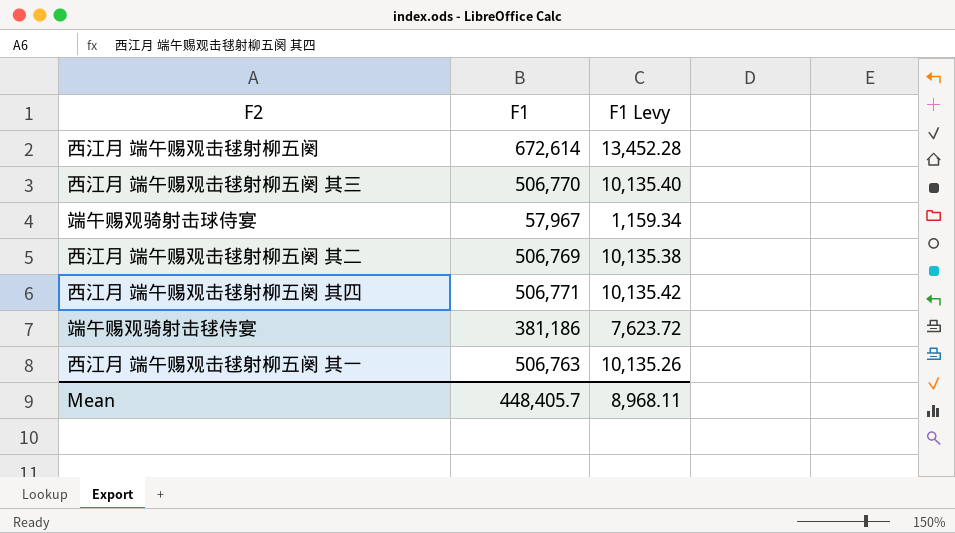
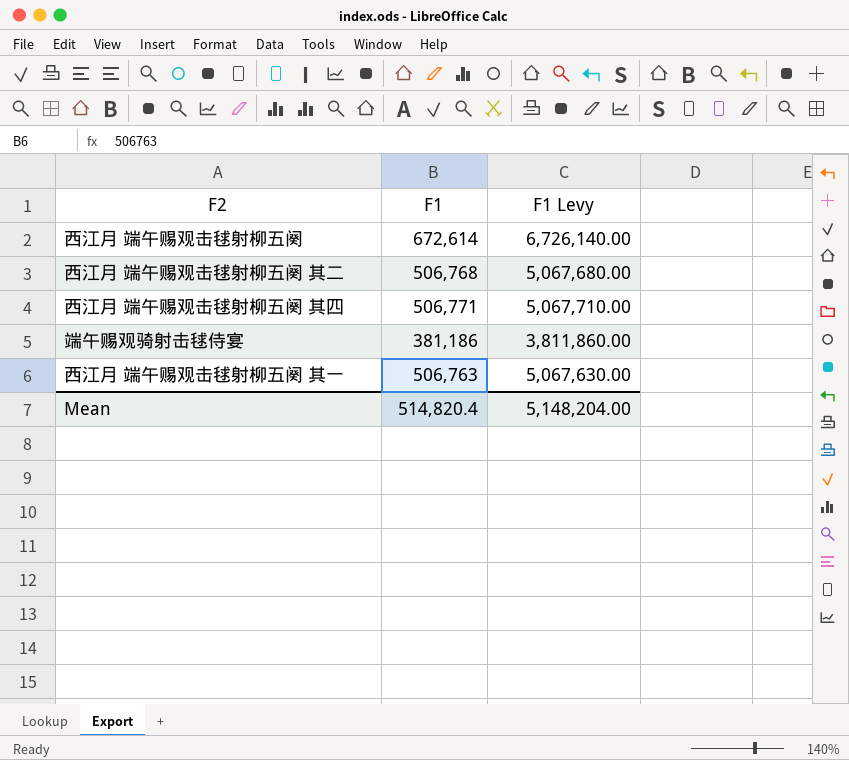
column F1 Levy | formula: [F1] * 0.02 -> [F1] * 10
row 西江月 端午赐观击毬射柳五阕 其三: 506,770 | 10,135.40 -> none
row 端午赐观骑射击球侍宴: 57,967 | 1,159.34 -> none
西江月 端午赐观击毬射柳五阕 其二 | F1: 506,769 -> 506,768
Mean | F1: 448,405.7 -> 514,820.4
Mean | F1 Levy: 8,968.11 -> 5,148,204.00

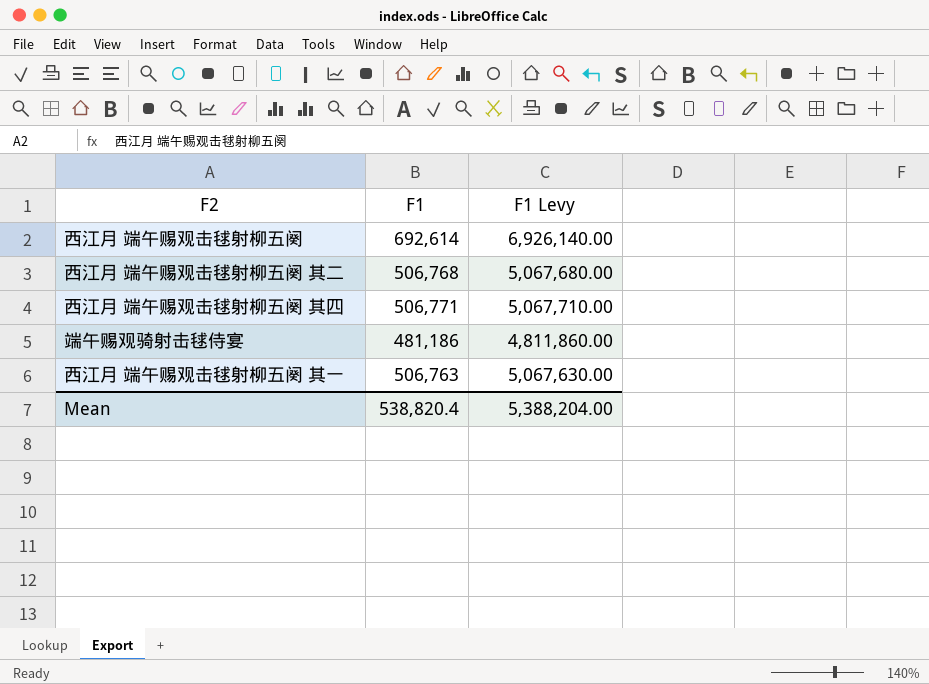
西江月 端午赐观击毬射柳五阕 | F1: 672,614 -> 692,614
西江月 端午赐观击毬射柳五阕 | F1 Levy: 6,726,140.00 -> 6,926,140.00
端午赐观骑射击毬侍宴 | F1: 381,186 -> 481,186
端午赐观骑射击毬侍宴 | F1 Levy: 3,811,860.00 -> 4,811,860.00
Mean | F1: 514,820.4 -> 538,820.4
Mean | F1 Levy: 5,148,204.00 -> 5,388,204.00

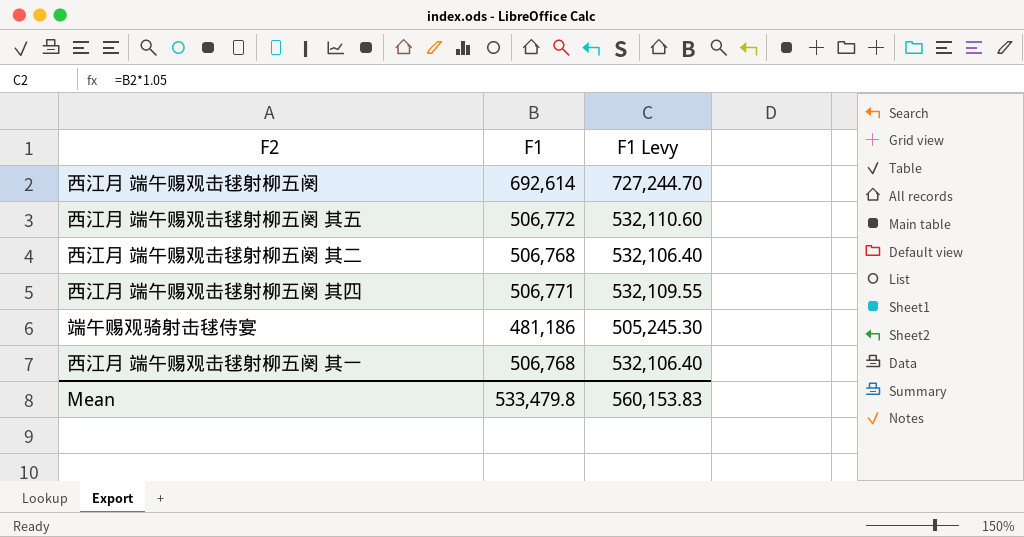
column F1 Levy | formula: [F1] * 10 -> [F1] * 1.05
row 西江月 端午赐观击毬射柳五阕 其五: none -> 506,772 | 532,110.60
西江月 端午赐观击毬射柳五阕 其一 | F1: 506,763 -> 506,768
Mean | F1: 538,820.4 -> 533,479.8
Mean | F1 Levy: 5,388,204.00 -> 560,153.83

